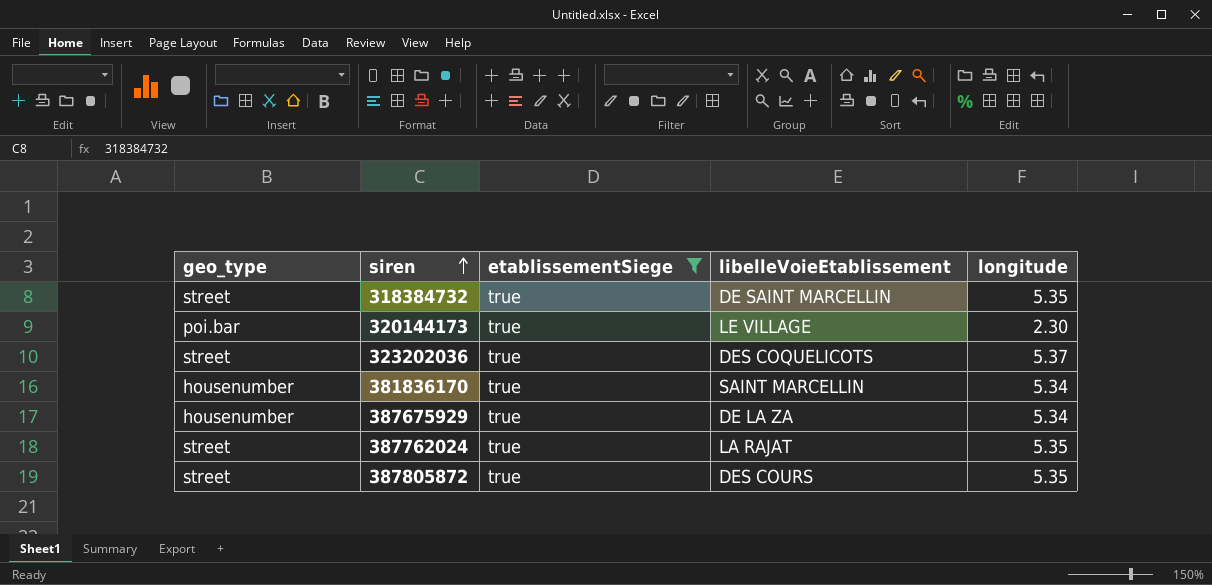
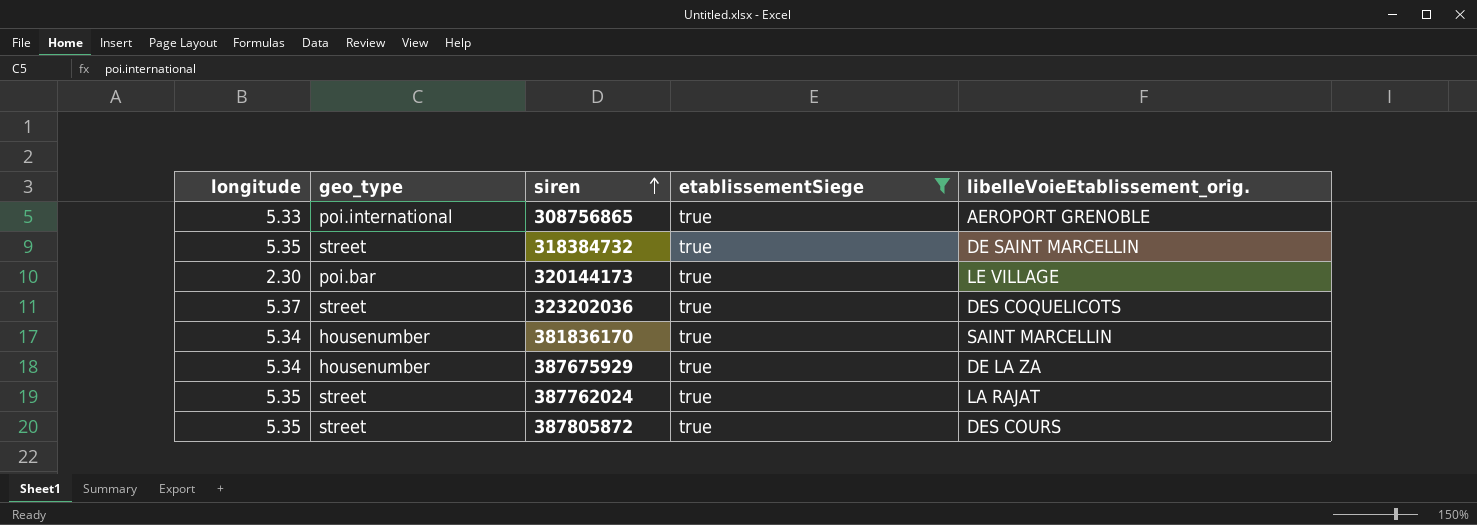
column longitude | position: 5 -> 1
column name: libelleVoieEtablissement -> libelleVoieEtablissement_orig.
row 308756865: none -> 5.33 | poi.international | true | AEROPORT GRENOBLE

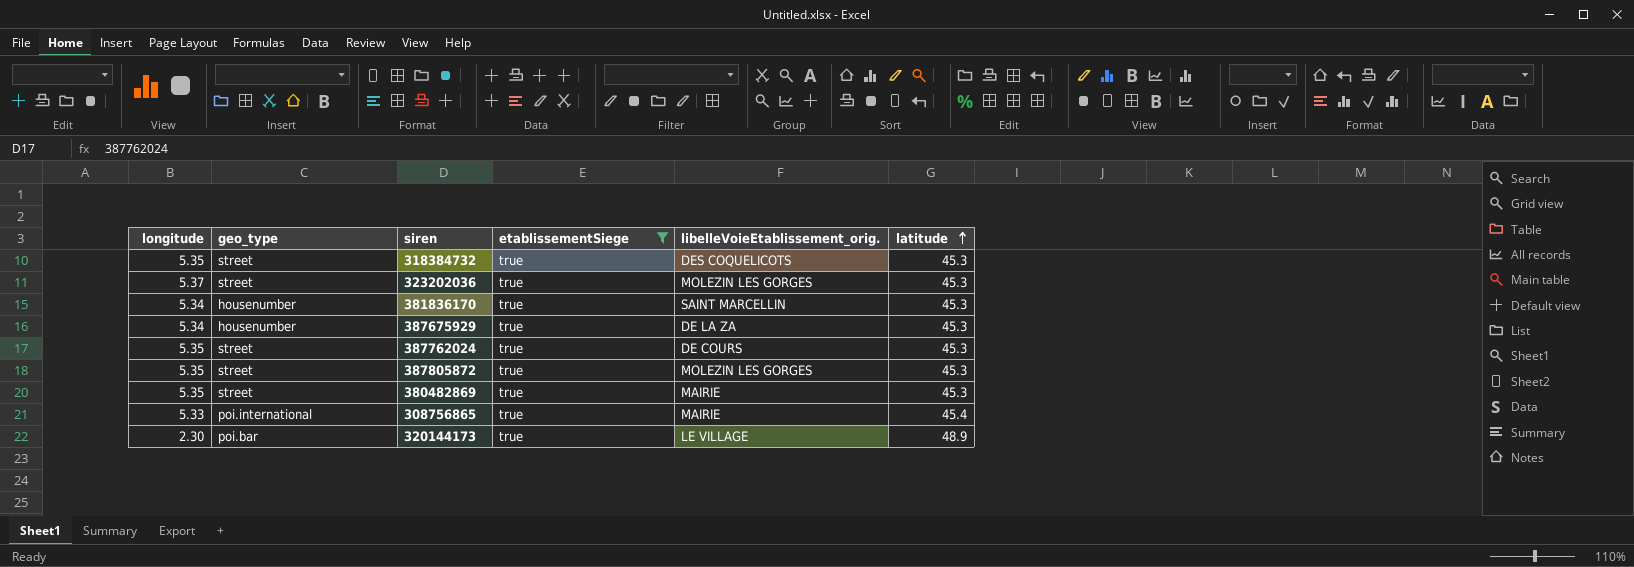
row order: siren ascending -> latitude ascending
column latitude | position: none -> 6
318384732 | libelleVoieEtablissement_orig.: DE SAINT MARCELLIN -> DES COQUELICOTS
323202036 | libelleVoieEtablissement_orig.: DES COQUELICOTS -> MOLEZIN LES GORGES
387762024 | libelleVoieEtablissement_orig.: LA RAJAT -> DE COURS
387805872 | libelleVoieEtablissement_orig.: DES COURS -> MOLEZIN LES GORGES
row 380482869: none -> 5.35 | street | true | MAIRIE | 45.3
308756865 | libelleVoieEtablissement_orig.: AEROPORT GRENOBLE -> MAIRIE

